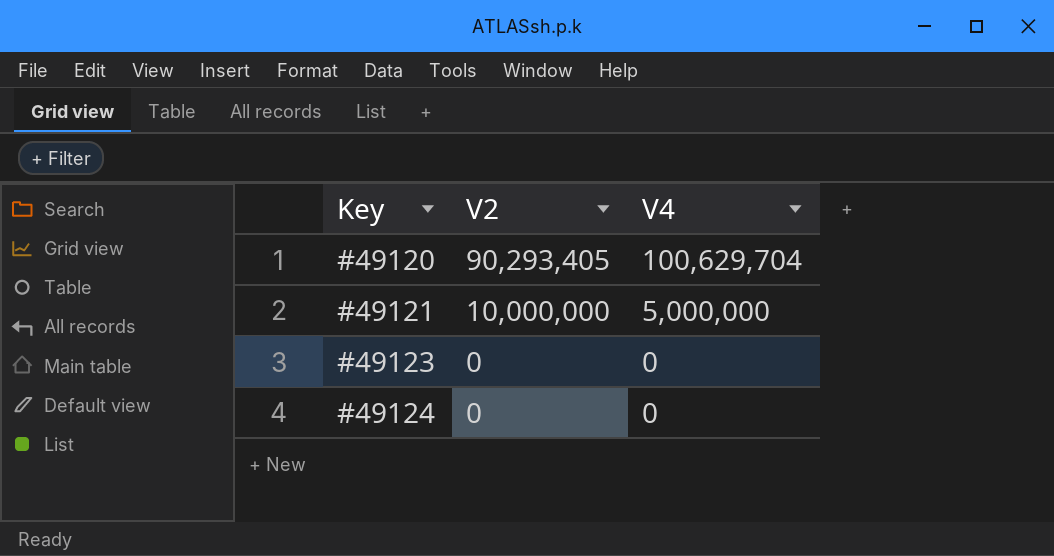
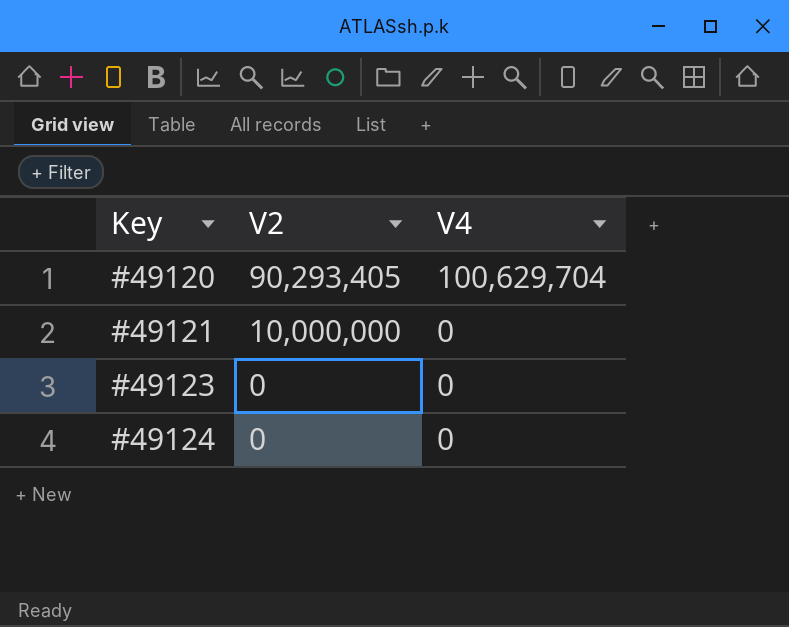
#49121 | V4: 5,000,000 -> 0

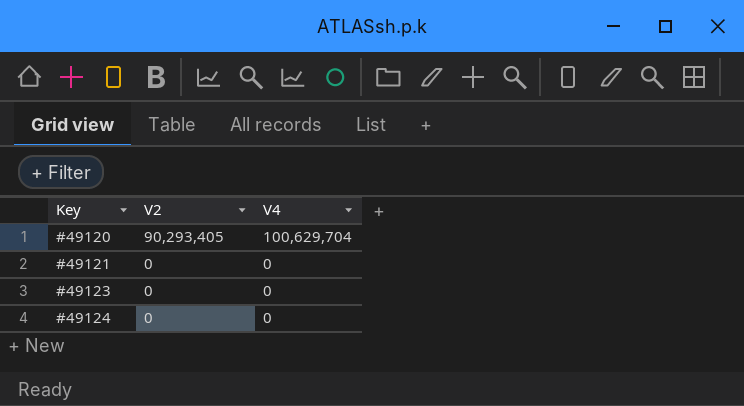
#49121 | V2: 10,000,000 -> 0

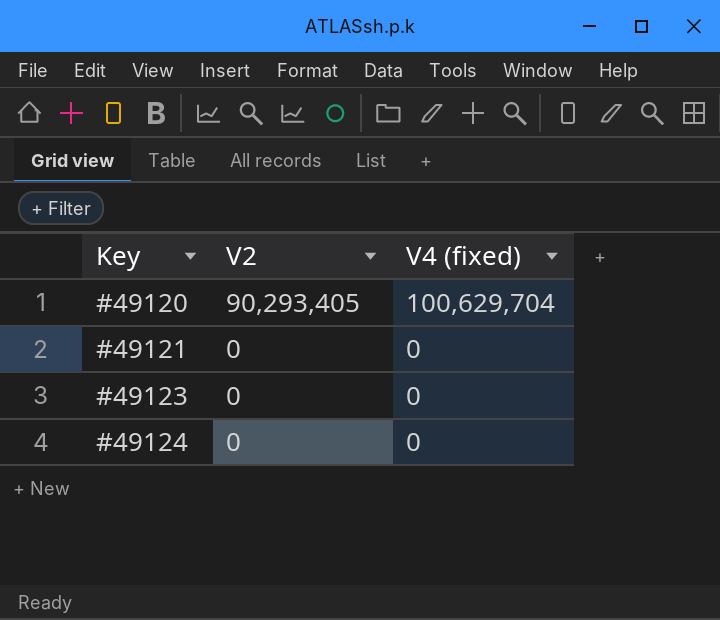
column name: V4 -> V4 (fixed)

